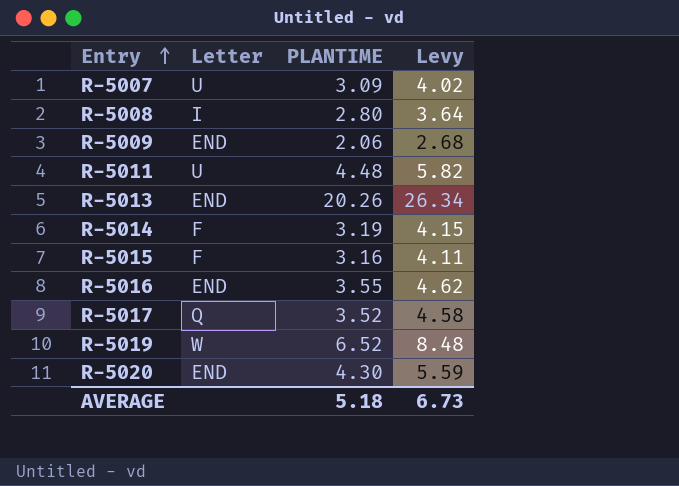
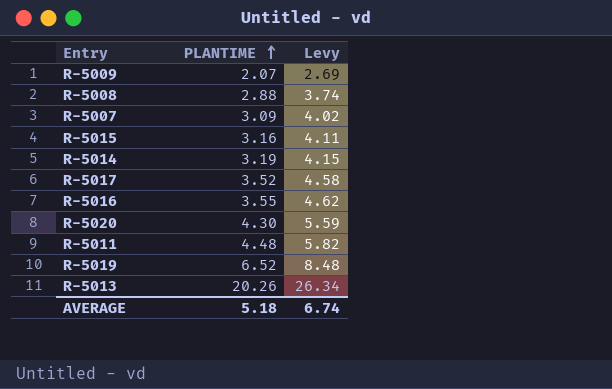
row order: Entry ascending -> PLANTIME ascending
column Letter | position: 2 -> none
R-5009 | PLANTIME: 2.06 -> 2.07
R-5009 | Levy: 2.68 -> 2.69
R-5008 | PLANTIME: 2.80 -> 2.88
R-5008 | Levy: 3.64 -> 3.74
AVERAGE | Levy: 6.73 -> 6.74

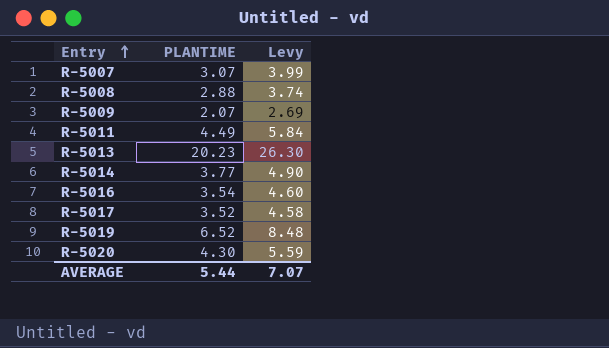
row order: PLANTIME ascending -> Entry ascending
row R-5015: 3.16 | 4.11 -> none
R-5007 | PLANTIME: 3.09 -> 3.07
R-5007 | Levy: 4.02 -> 3.99
R-5011 | PLANTIME: 4.48 -> 4.49
R-5011 | Levy: 5.82 -> 5.84
R-5013 | PLANTIME: 20.26 -> 20.23
R-5013 | Levy: 26.34 -> 26.30
R-5014 | PLANTIME: 3.19 -> 3.77
R-5014 | Levy: 4.15 -> 4.90
R-5016 | PLANTIME: 3.55 -> 3.54
R-5016 | Levy: 4.62 -> 4.60
AVERAGE | PLANTIME: 5.18 -> 5.44
AVERAGE | Levy: 6.74 -> 7.07

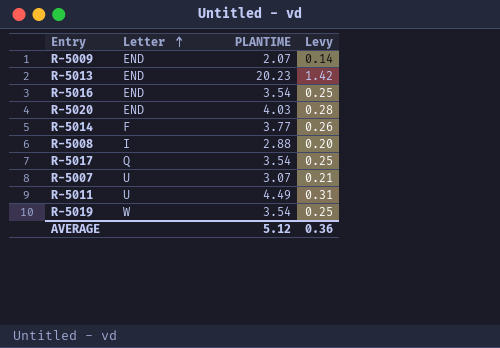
row order: Entry ascending -> Letter ascending
column Letter | position: none -> 2
column Levy | formula: [PLANTIME] * 1.3 -> [PLANTIME] * 0.07
R-5020 | PLANTIME: 4.30 -> 4.03
R-5017 | PLANTIME: 3.52 -> 3.54
R-5019 | PLANTIME: 6.52 -> 3.54
AVERAGE | PLANTIME: 5.44 -> 5.12
AVERAGE | Levy: 7.07 -> 0.36

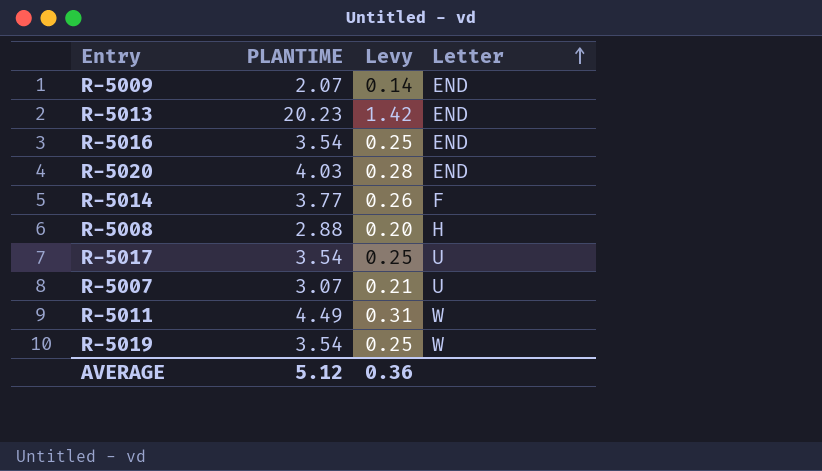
column Letter | position: 2 -> 4
R-5008 | Letter: I -> H
R-5017 | Letter: Q -> U
R-5011 | Letter: U -> W

